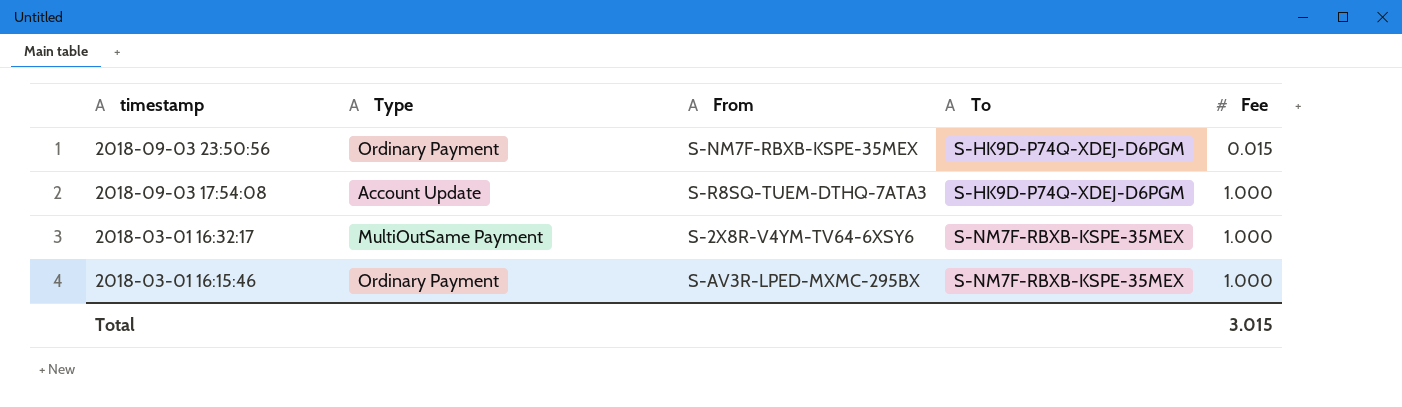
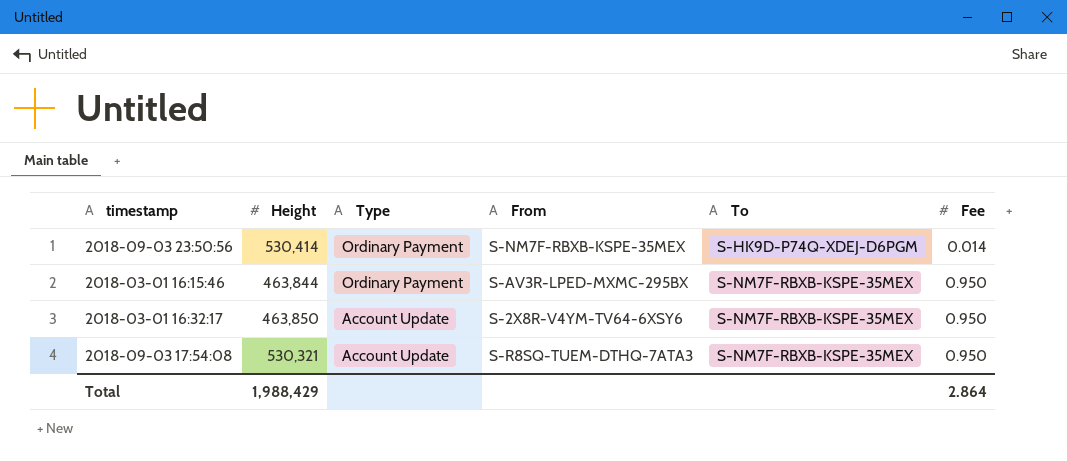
row order: timestamp descending -> Type descending
column Height | position: none -> 2
2018-09-03 23:50:56 | Fee: 0.015 -> 0.014
2018-03-01 16:15:46 | Fee: 1.000 -> 0.950
2018-03-01 16:32:17 | Type: MultiOutSame Payment -> Account Update
2018-03-01 16:32:17 | Fee: 1.000 -> 0.950
2018-09-03 17:54:08 | To: S-HK9D-P74Q-XDEJ-D6PGM -> S-NM7F-RBXB-KSPE-35MEX
2018-09-03 17:54:08 | Fee: 1.000 -> 0.950
Total | Fee: 3.015 -> 2.864

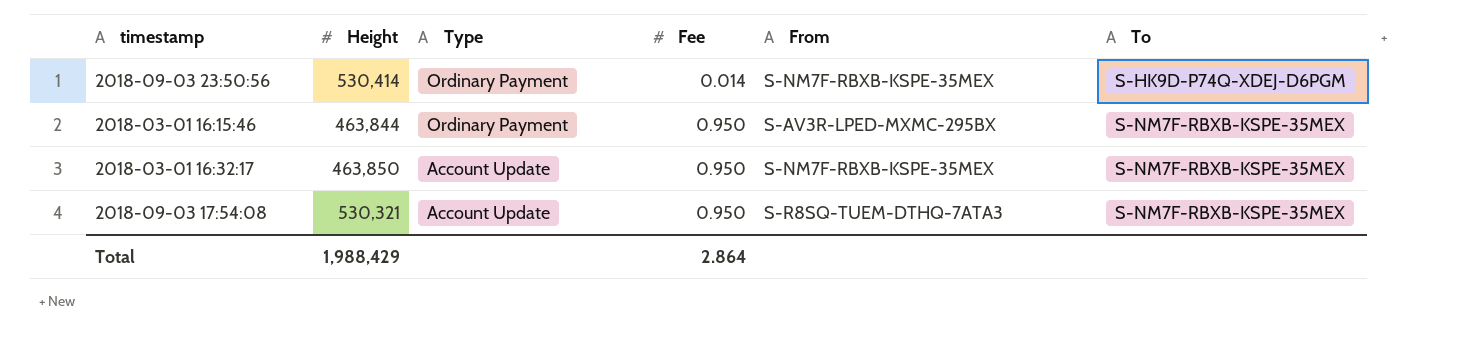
column Fee | position: 6 -> 4
2018-03-01 16:32:17 | From: S-2X8R-V4YM-TV64-6XSY6 -> S-NM7F-RBXB-KSPE-35MEX

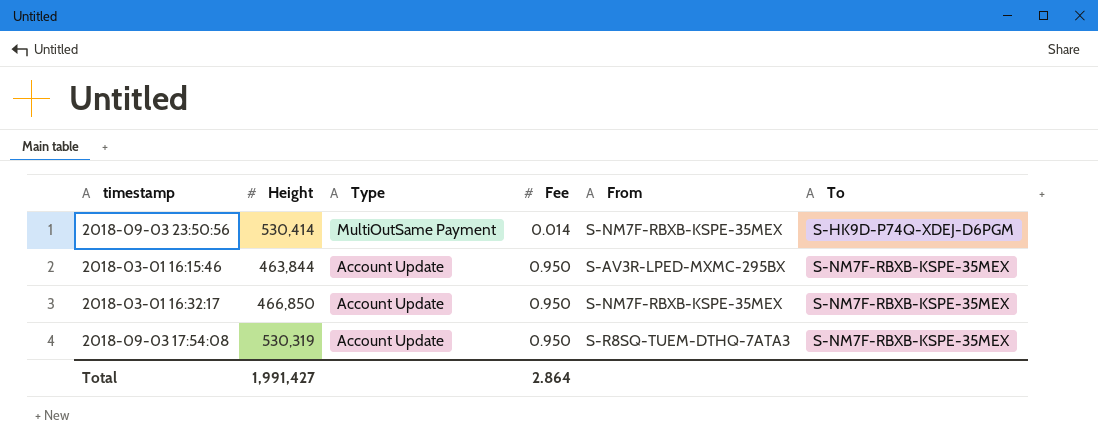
2018-09-03 23:50:56 | Type: Ordinary Payment -> MultiOutSame Payment
2018-03-01 16:15:46 | Type: Ordinary Payment -> Account Update
2018-03-01 16:32:17 | Height: 463,850 -> 466,850
2018-09-03 17:54:08 | Height: 530,321 -> 530,319
Total | Height: 1,988,429 -> 1,991,427

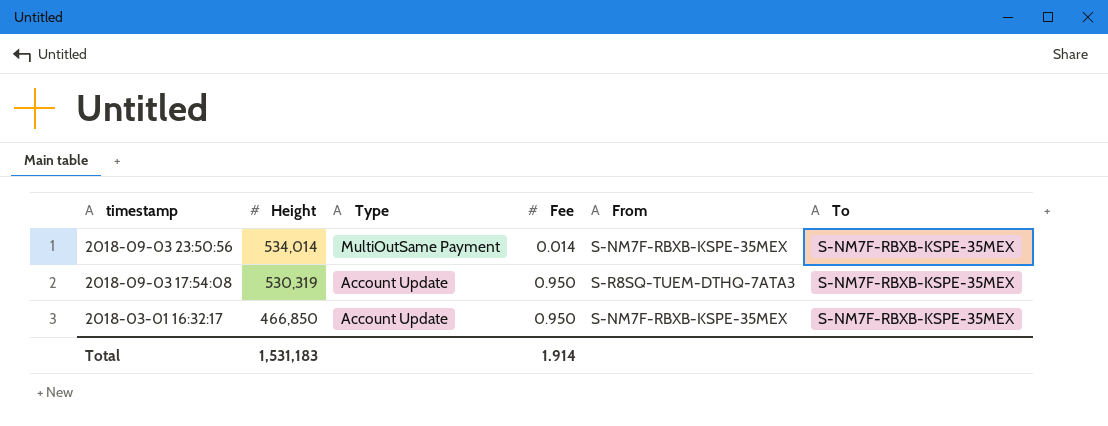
row order: Type descending -> timestamp descending
row 2018-03-01 16:15:46: 463,844 | Account Update | 0.950 | S-AV3R-LPED-MXMC-295BX | S-NM7F-RBXB-KSPE-35MEX -> none
2018-09-03 23:50:56 | Height: 530,414 -> 534,014
2018-09-03 23:50:56 | To: S-HK9D-P74Q-XDEJ-D6PGM -> S-NM7F-RBXB-KSPE-35MEX
Total | Height: 1,991,427 -> 1,531,183
Total | Fee: 2.864 -> 1.914

